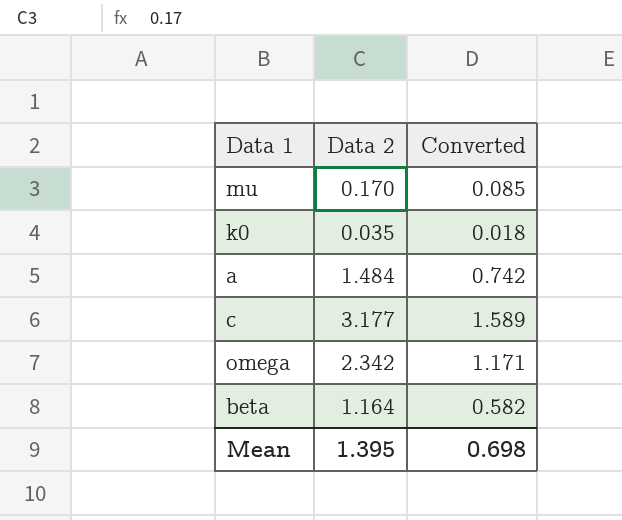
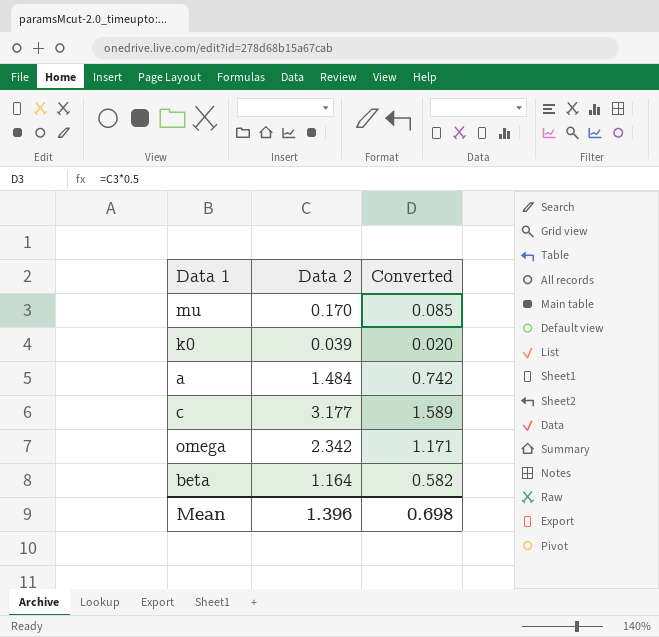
k0 | Data 2: 0.035 -> 0.039
k0 | Converted: 0.018 -> 0.020
Mean | Data 2: 1.395 -> 1.396

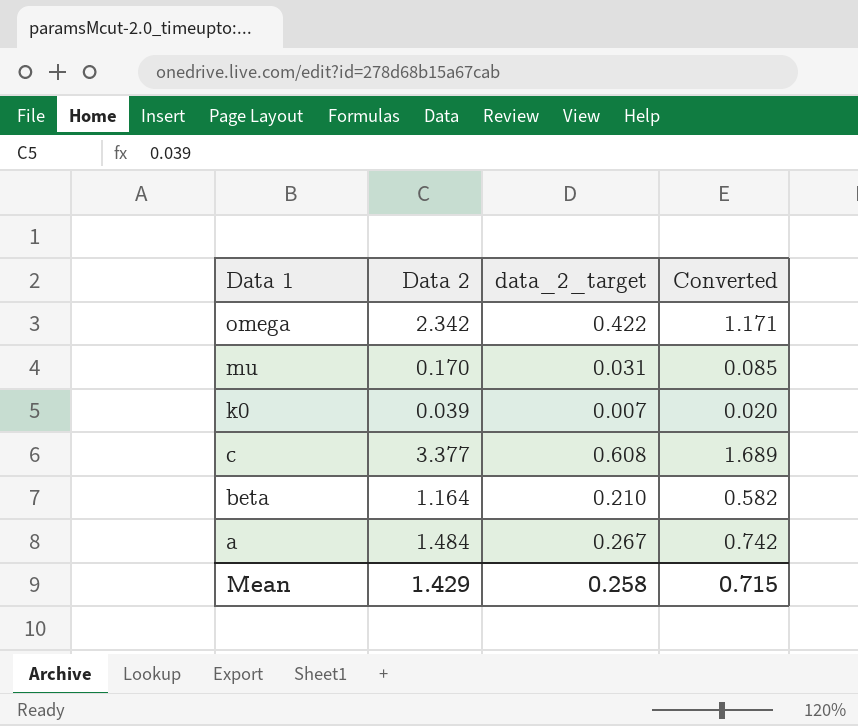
row order: none -> Data 1 descending
column data_2_target | formula: none -> [Data 2] * 0.18
c | Data 2: 3.177 -> 3.377
c | Converted: 1.589 -> 1.689
Mean | Data 2: 1.396 -> 1.429
Mean | Converted: 0.698 -> 0.715

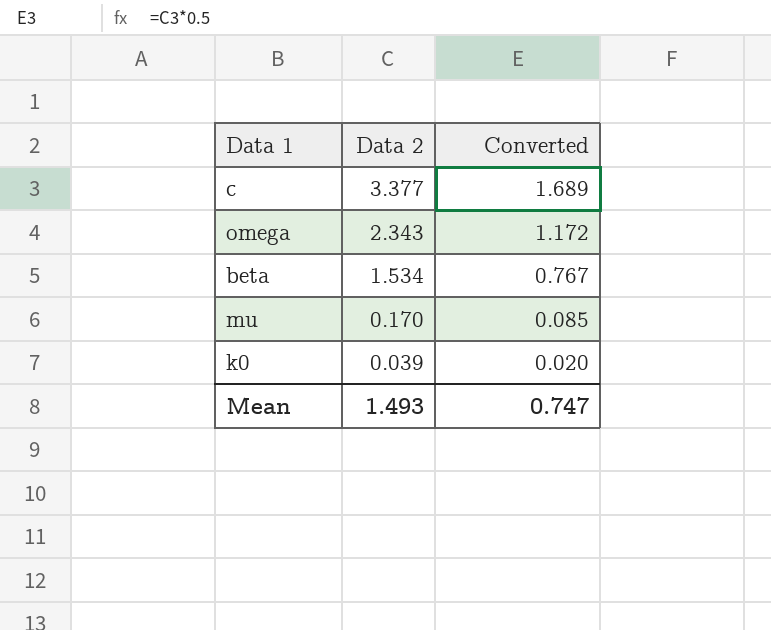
row order: Data 1 descending -> Data 2 descending
column data_2_target | formula: [Data 2] * 0.18 -> none
row a: 1.484 | 0.267 | 0.742 -> none
omega | Data 2: 2.342 -> 2.343
omega | Converted: 1.171 -> 1.172
beta | Data 2: 1.164 -> 1.534
beta | Converted: 0.582 -> 0.767
Mean | Data 2: 1.429 -> 1.493
Mean | Converted: 0.715 -> 0.747

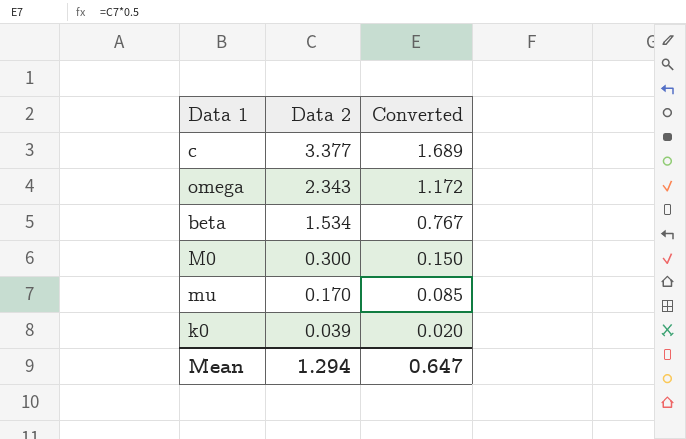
row M0: none -> 0.300 | 0.150
Mean | Data 2: 1.493 -> 1.294
Mean | Converted: 0.747 -> 0.647

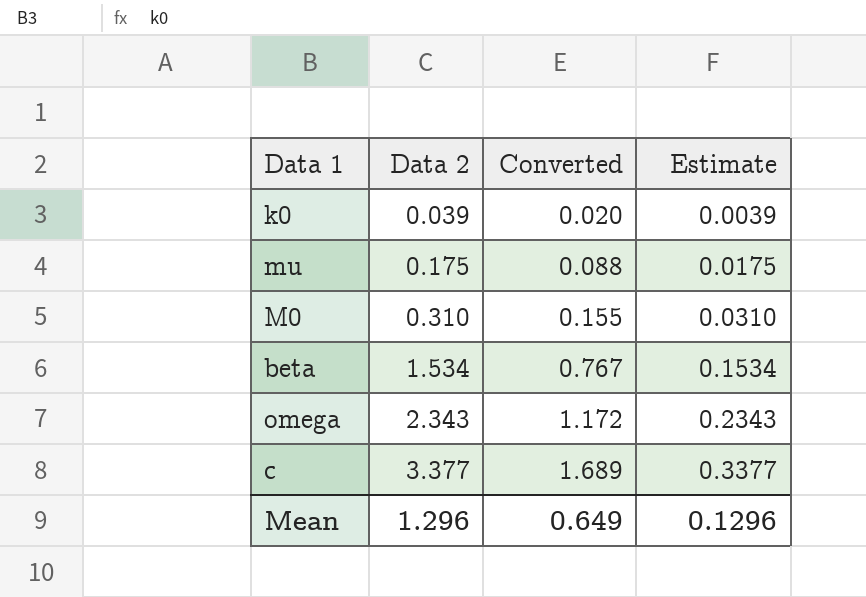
row order: Data 2 descending -> Data 2 ascending
column Estimate | formula: none -> [Data 2] * 0.1
mu | Data 2: 0.170 -> 0.175
mu | Converted: 0.085 -> 0.088
M0 | Data 2: 0.300 -> 0.310
M0 | Converted: 0.150 -> 0.155
Mean | Data 2: 1.294 -> 1.296
Mean | Converted: 0.647 -> 0.649

